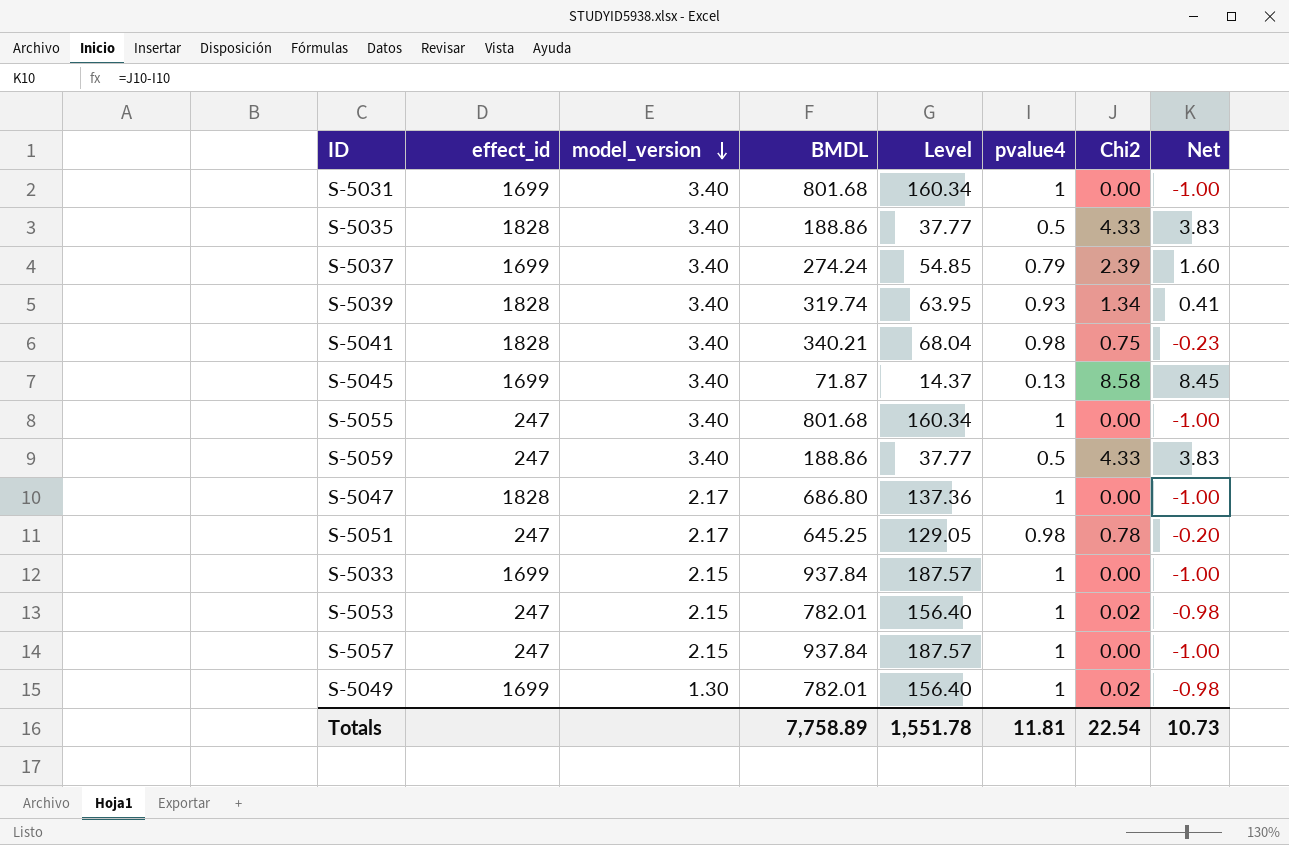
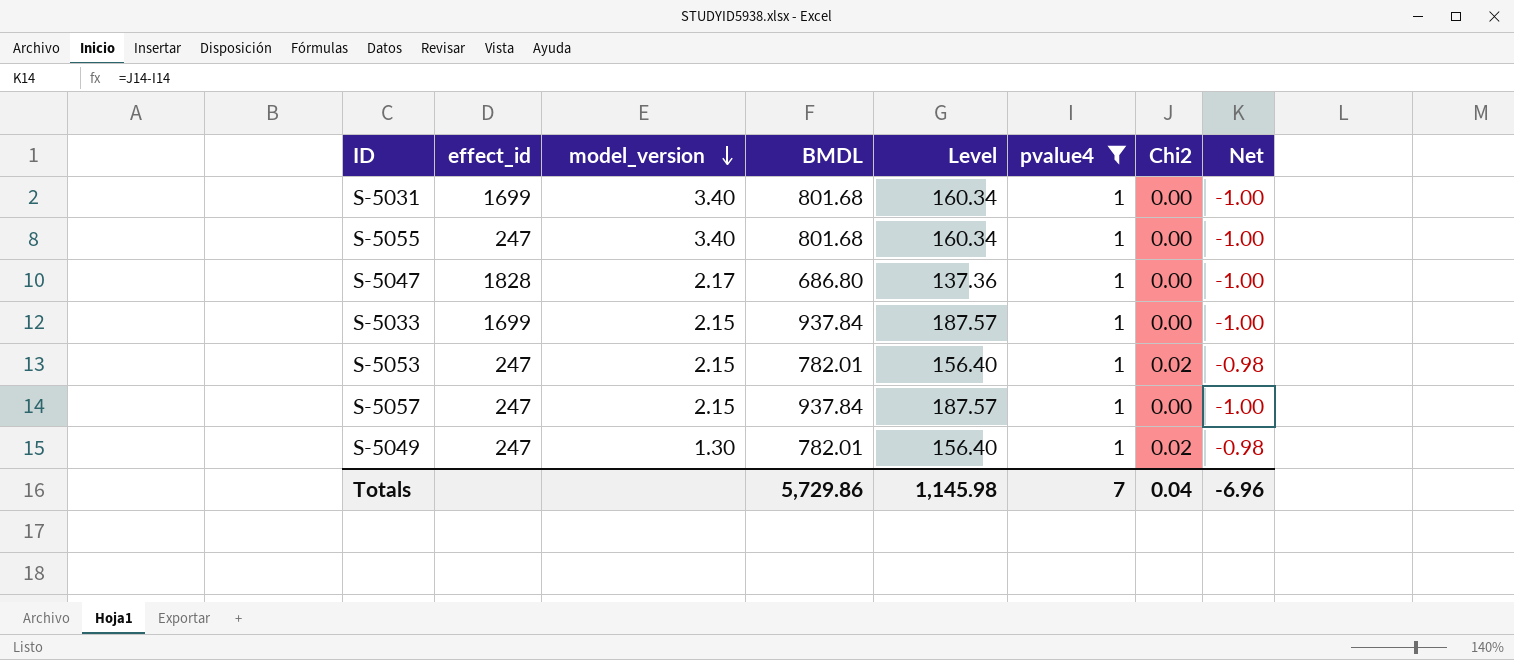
filter: none -> pvalue4 = 1
S-5049 | effect_id: 1699 -> 247
Totals | BMDL: 7,758.89 -> 5,729.86
Totals | Level: 1,551.78 -> 1,145.98
Totals | pvalue4: 11.81 -> 7
Totals | Chi2: 22.54 -> 0.04
Totals | Net: 10.73 -> -6.96

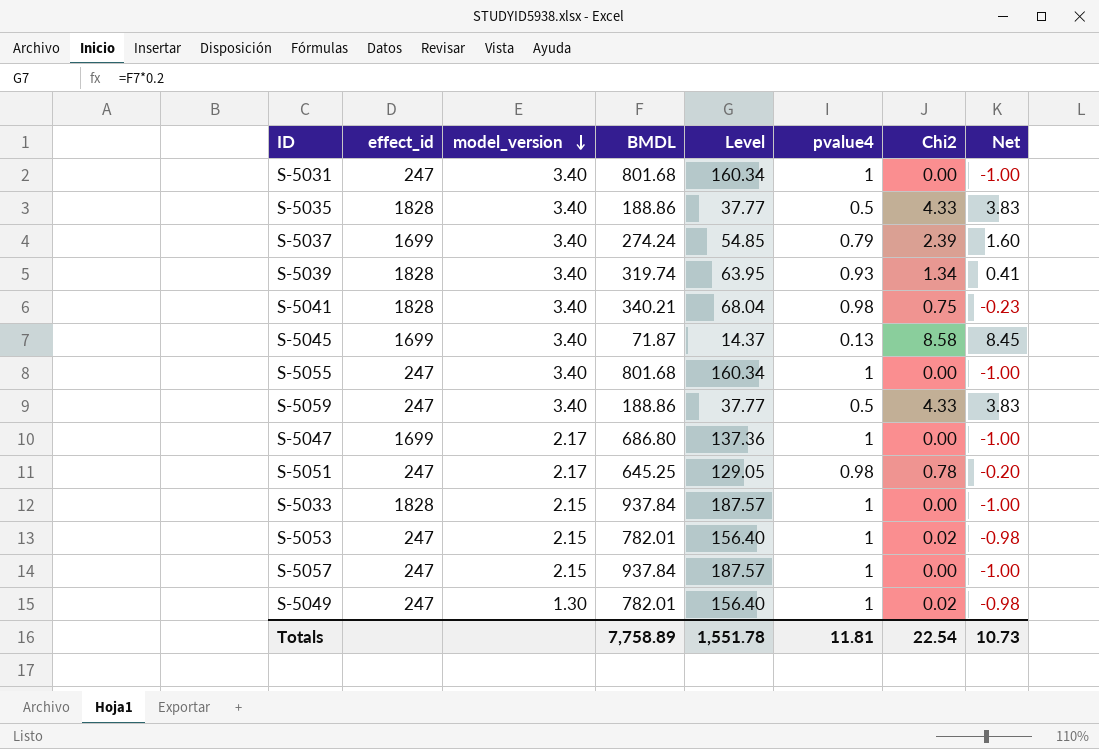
filter: pvalue4 = 1 -> none
S-5031 | effect_id: 1699 -> 247
S-5047 | effect_id: 1828 -> 1699
S-5033 | effect_id: 1699 -> 1828
Totals | BMDL: 5,729.86 -> 7,758.89
Totals | Level: 1,145.98 -> 1,551.78
Totals | pvalue4: 7 -> 11.81
Totals | Chi2: 0.04 -> 22.54
Totals | Net: -6.96 -> 10.73

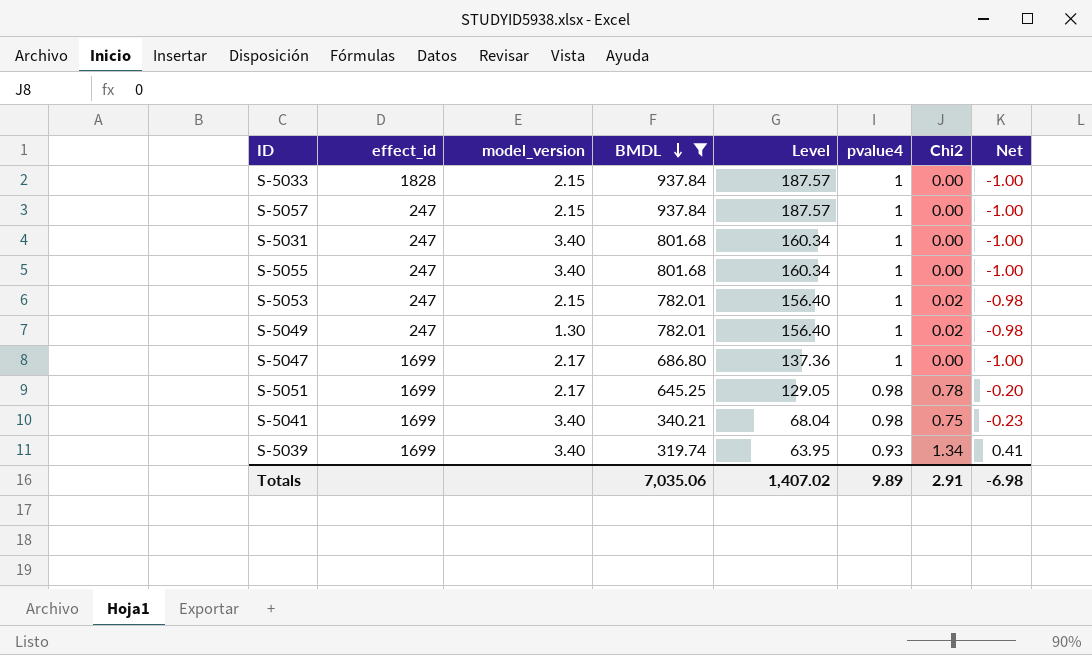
filter: none -> BMDL >= 319.74
row order: model_version descending -> BMDL descending
S-5051 | effect_id: 247 -> 1699
S-5041 | effect_id: 1828 -> 1699
S-5039 | effect_id: 1828 -> 1699
Totals | BMDL: 7,758.89 -> 7,035.06
Totals | Level: 1,551.78 -> 1,407.02
Totals | pvalue4: 11.81 -> 9.89
Totals | Chi2: 22.54 -> 2.91
Totals | Net: 10.73 -> -6.98

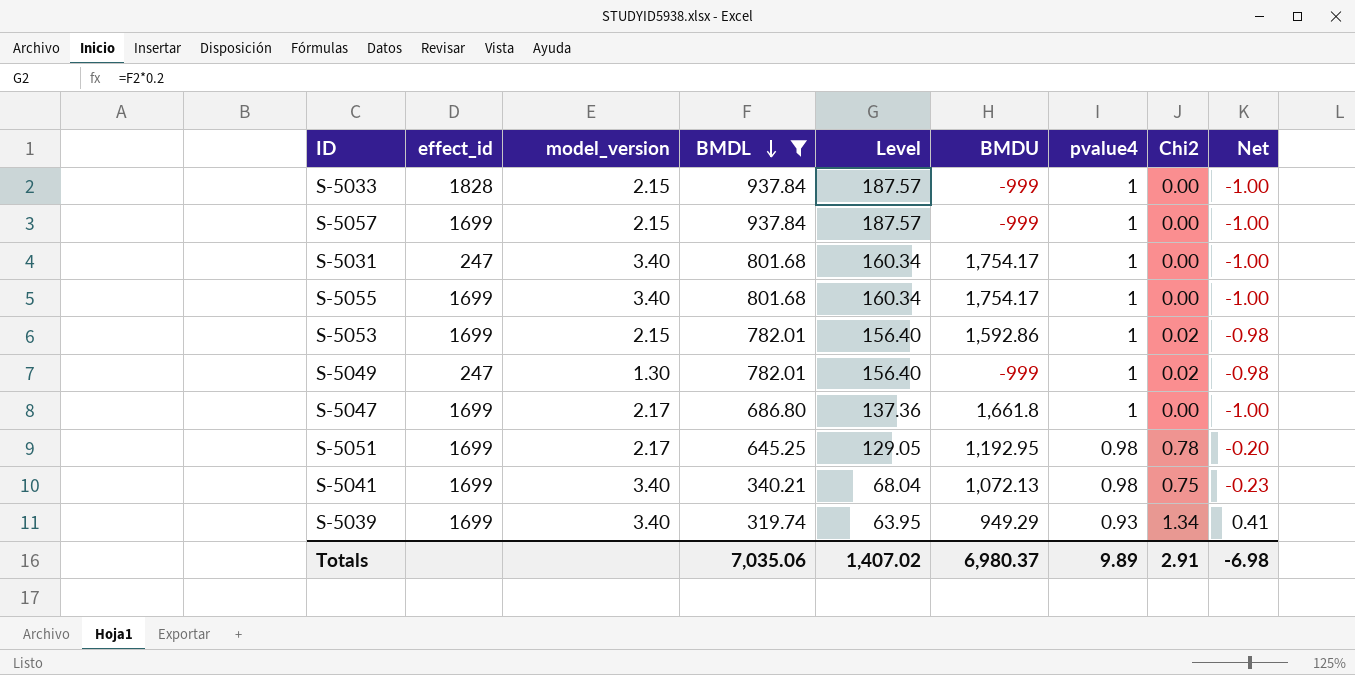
column BMDU | position: none -> 6
S-5057 | effect_id: 247 -> 1699
S-5055 | effect_id: 247 -> 1699
S-5053 | effect_id: 247 -> 1699

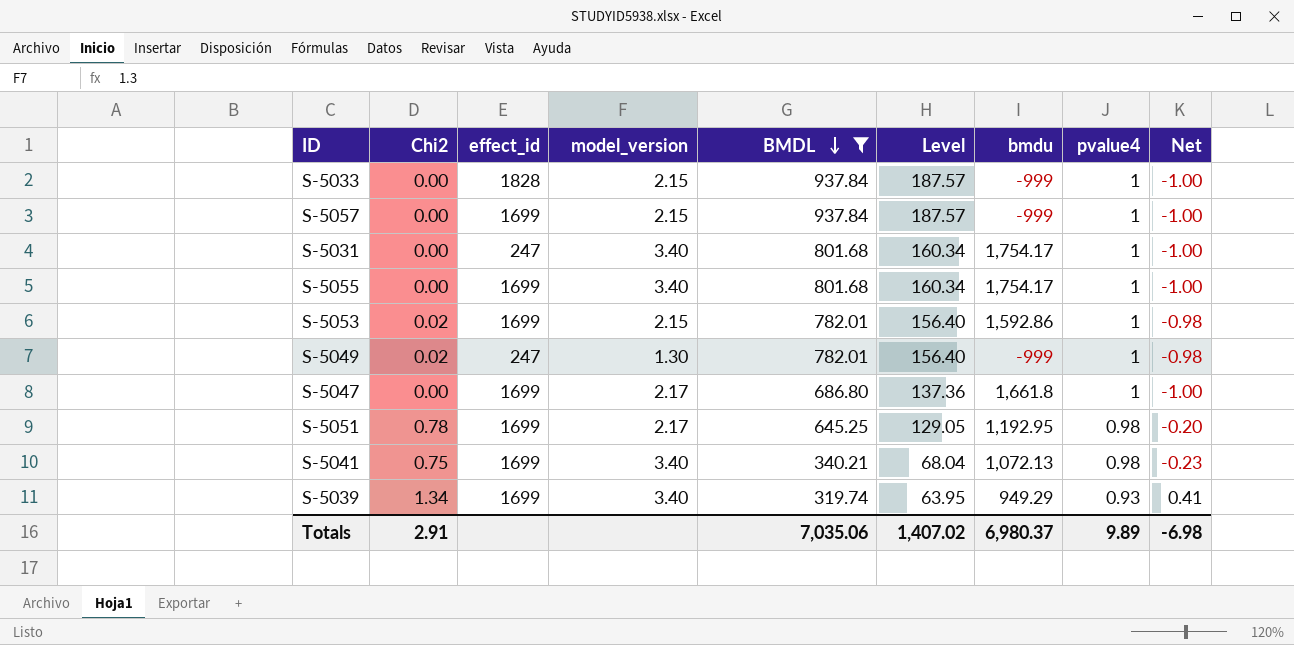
column Chi2 | position: 8 -> 2
column name: BMDU -> bmdu

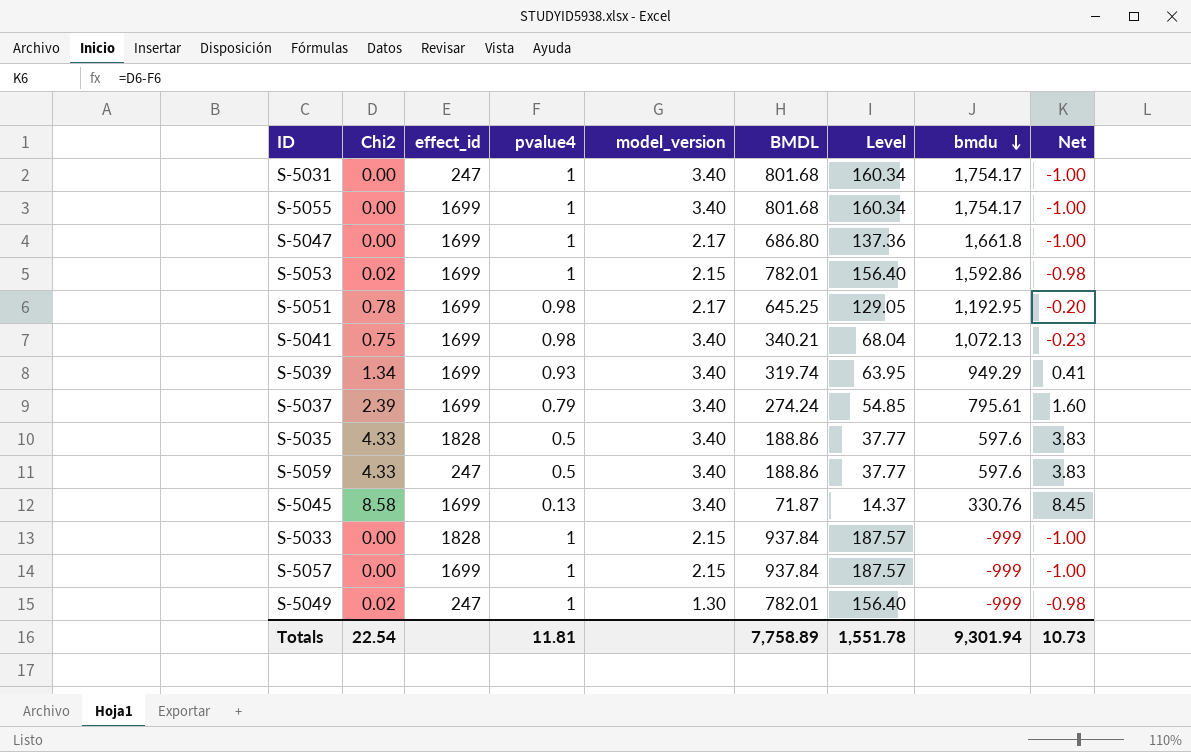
filter: BMDL >= 319.74 -> none
row order: BMDL descending -> bmdu descending
column pvalue4 | position: 8 -> 4
Totals | Chi2: 2.91 -> 22.54
Totals | pvalue4: 9.89 -> 11.81
Totals | BMDL: 7,035.06 -> 7,758.89
Totals | Level: 1,407.02 -> 1,551.78
Totals | bmdu: 6,980.37 -> 9,301.94
Totals | Net: -6.98 -> 10.73

